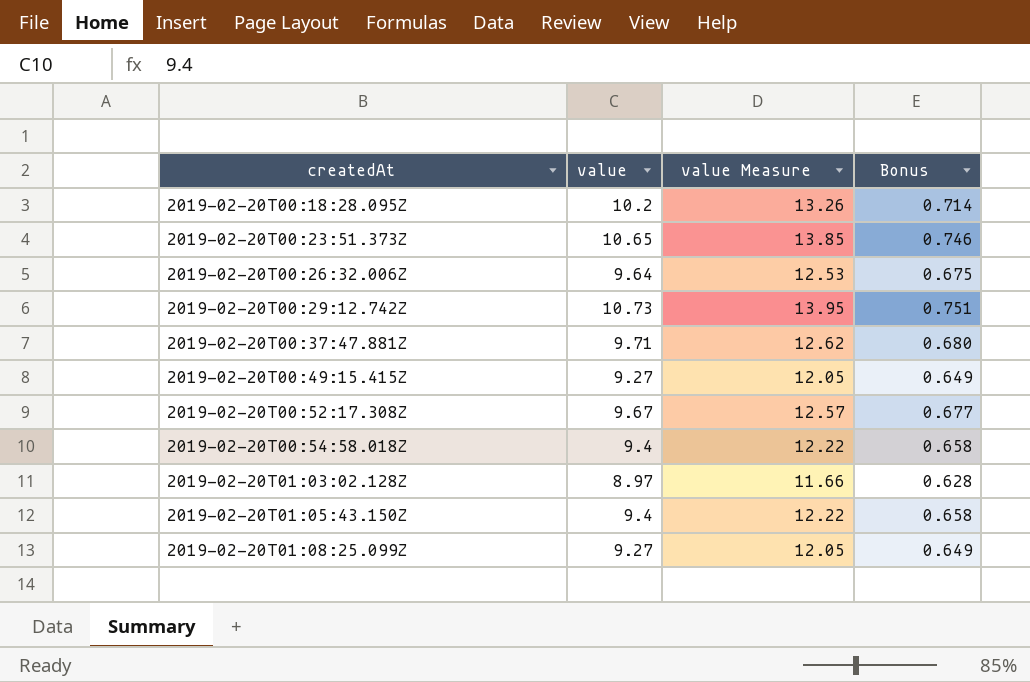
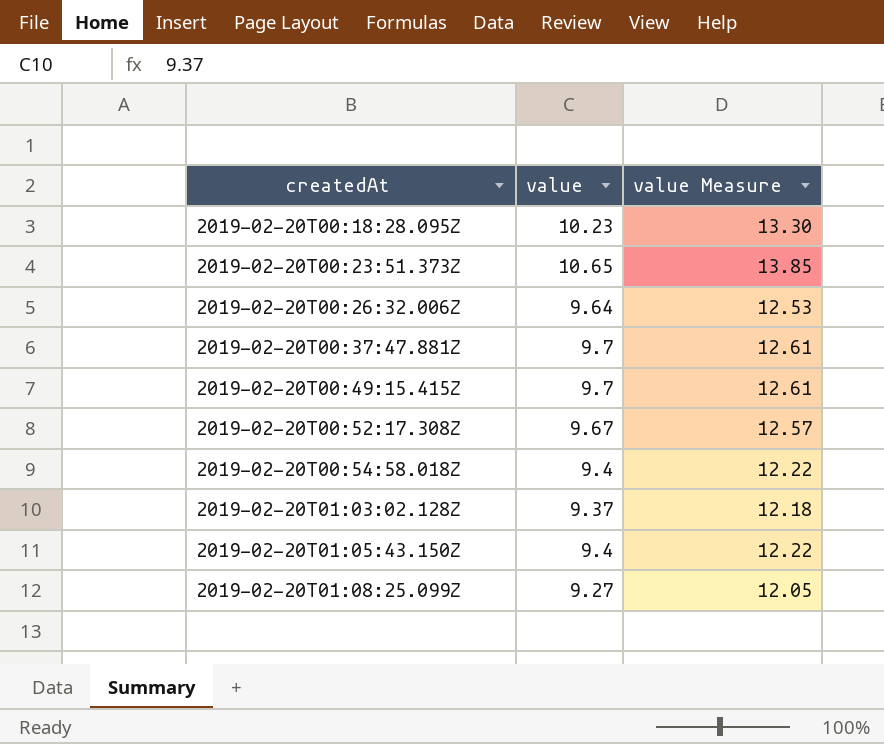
column Bonus | formula: [value] * 0.07 -> none
row 2019-02-20T00:29:12.742Z: 10.73 | 13.95 | 0.751 -> none
2019-02-20T00:18:28.095Z | value: 10.2 -> 10.23
2019-02-20T00:18:28.095Z | value Measure: 13.26 -> 13.30
2019-02-20T00:37:47.881Z | value: 9.71 -> 9.7
2019-02-20T00:37:47.881Z | value Measure: 12.62 -> 12.61
2019-02-20T00:49:15.415Z | value: 9.27 -> 9.7
2019-02-20T00:49:15.415Z | value Measure: 12.05 -> 12.61
2019-02-20T01:03:02.128Z | value: 8.97 -> 9.37
2019-02-20T01:03:02.128Z | value Measure: 11.66 -> 12.18

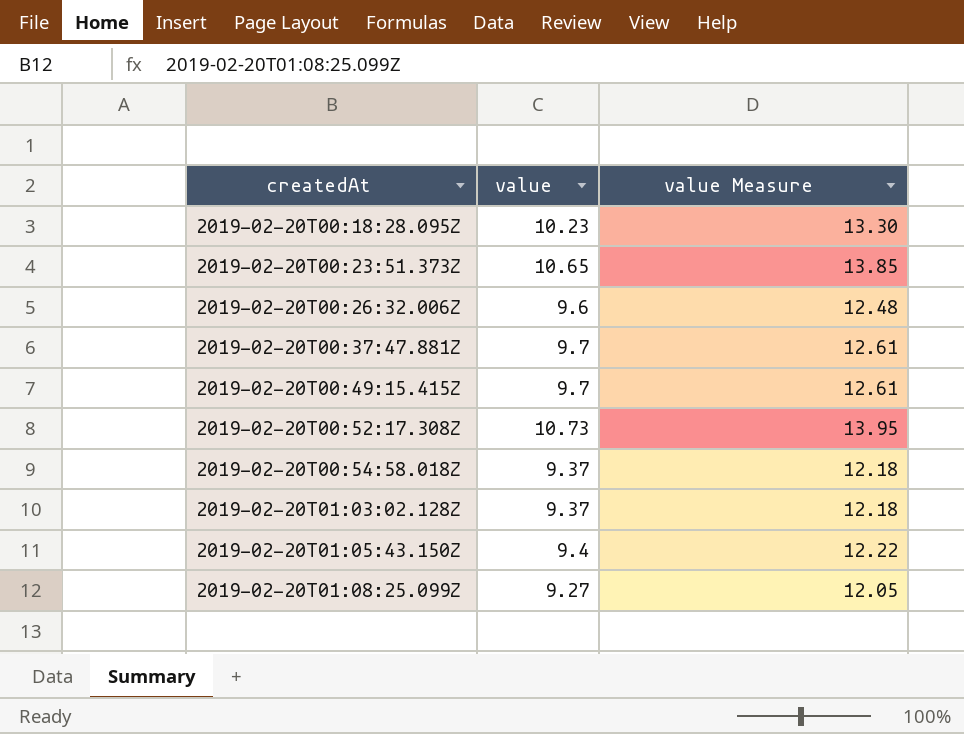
2019-02-20T00:26:32.006Z | value: 9.64 -> 9.6
2019-02-20T00:26:32.006Z | value Measure: 12.53 -> 12.48
2019-02-20T00:52:17.308Z | value: 9.67 -> 10.73
2019-02-20T00:52:17.308Z | value Measure: 12.57 -> 13.95
2019-02-20T00:54:58.018Z | value: 9.4 -> 9.37
2019-02-20T00:54:58.018Z | value Measure: 12.22 -> 12.18

